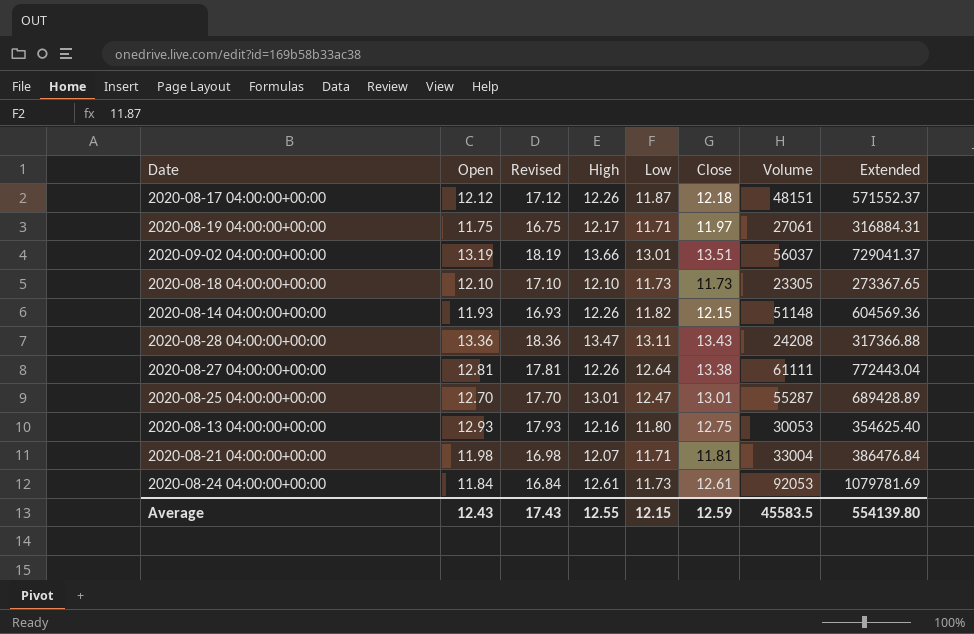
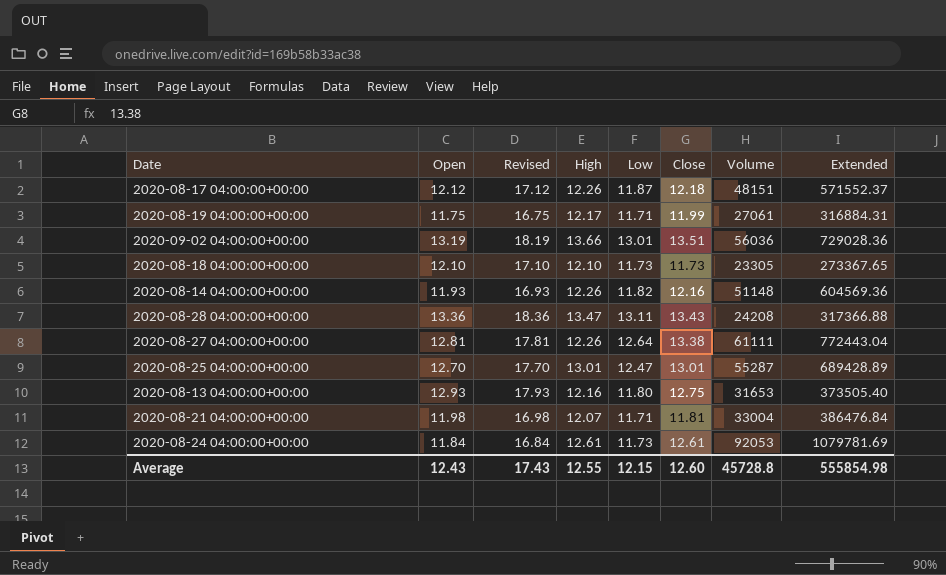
2020-08-19 04:00:00+00:00 | Close: 11.97 -> 11.99
2020-09-02 04:00:00+00:00 | Volume: 56037 -> 56036
2020-09-02 04:00:00+00:00 | Extended: 729041.37 -> 729028.36
2020-08-14 04:00:00+00:00 | Close: 12.15 -> 12.16
2020-08-13 04:00:00+00:00 | Volume: 30053 -> 31653
2020-08-13 04:00:00+00:00 | Extended: 354625.40 -> 373505.40
Average | Close: 12.59 -> 12.60
Average | Volume: 45583.5 -> 45728.8
Average | Extended: 554139.80 -> 555854.98

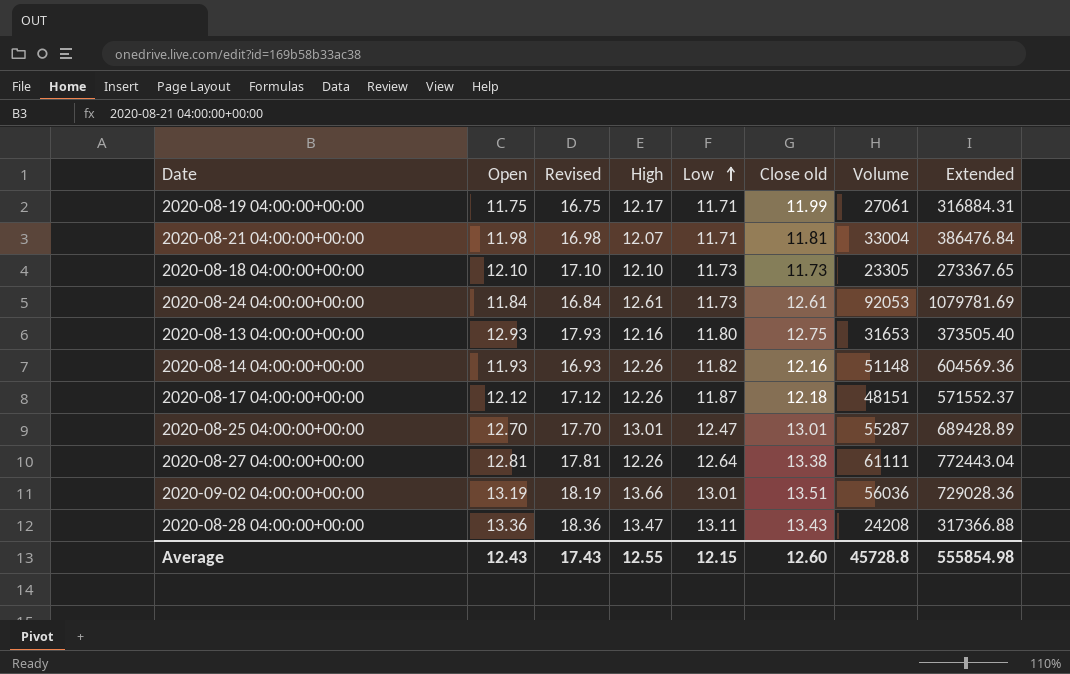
row order: none -> Low ascending
column name: Close -> Close old

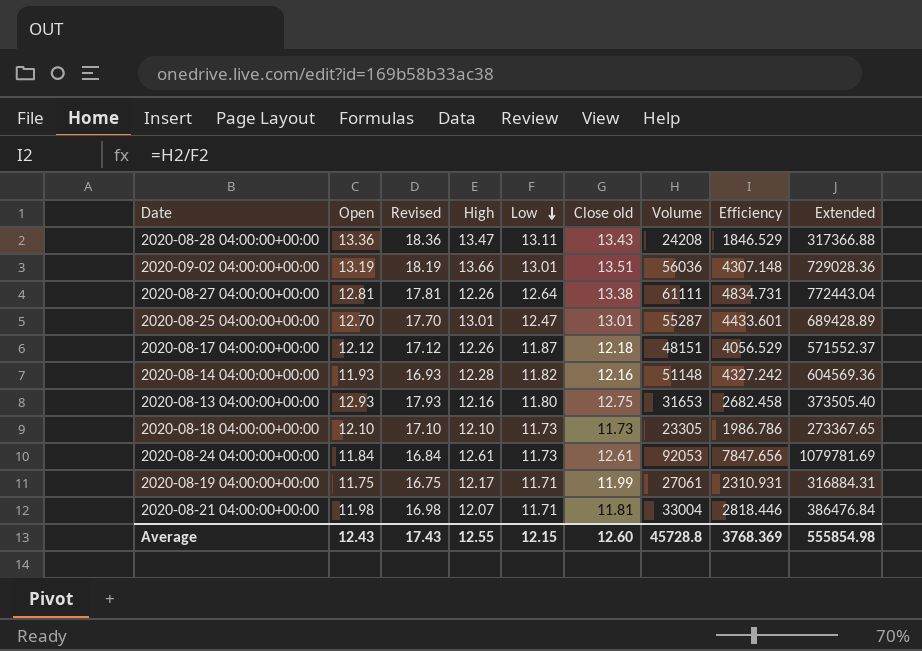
row order: Low ascending -> Low descending
column Efficiency | formula: none -> [Volume] / [Low]
2020-08-14 04:00:00+00:00 | High: 12.26 -> 12.28

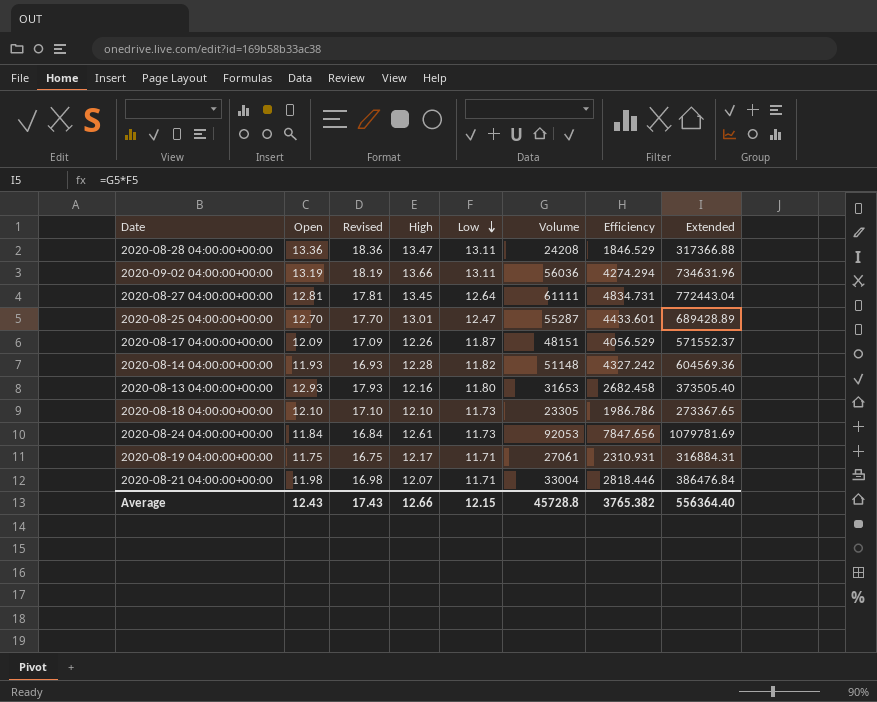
column Close old | position: 6 -> none
2020-09-02 04:00:00+00:00 | Low: 13.01 -> 13.11
2020-09-02 04:00:00+00:00 | Efficiency: 4307.148 -> 4274.294
2020-09-02 04:00:00+00:00 | Extended: 729028.36 -> 734631.96
2020-08-27 04:00:00+00:00 | High: 12.26 -> 13.45
2020-08-17 04:00:00+00:00 | Open: 12.12 -> 12.09
2020-08-17 04:00:00+00:00 | Revised: 17.12 -> 17.09
Average | High: 12.55 -> 12.66
Average | Efficiency: 3768.369 -> 3765.382
Average | Extended: 555854.98 -> 556364.40

